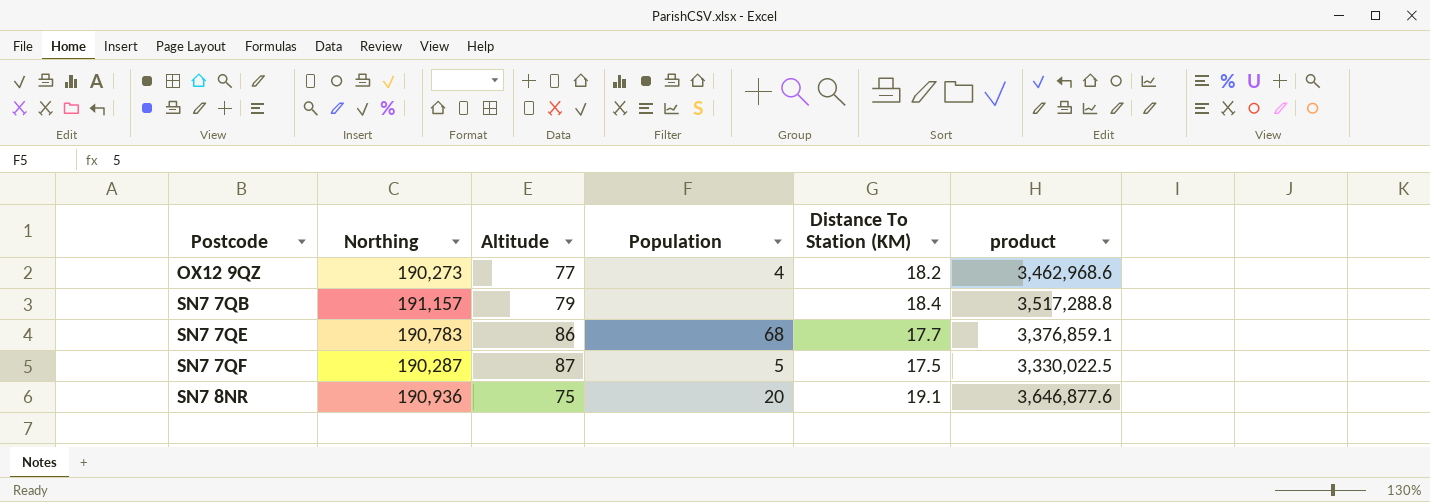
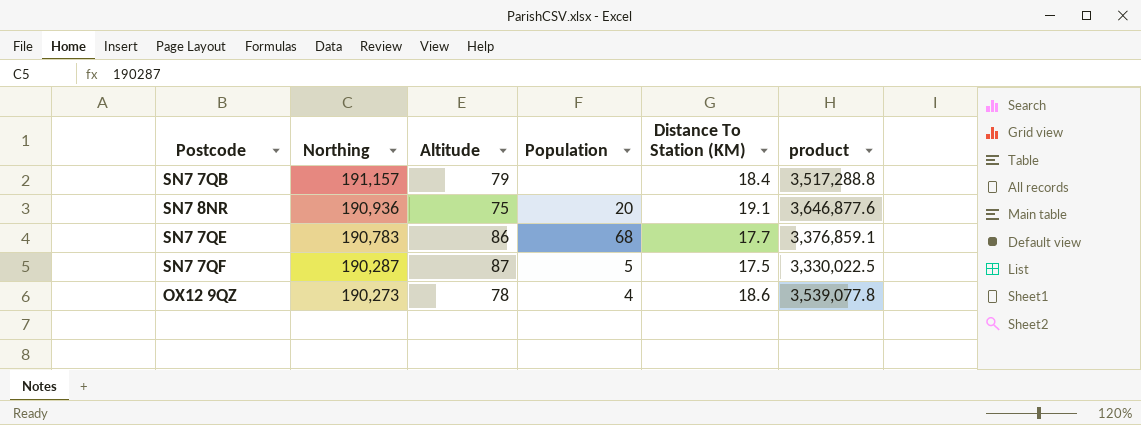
row order: Postcode ascending -> Northing descending
OX12 9QZ | Altitude: 77 -> 78
OX12 9QZ | Distance To Station (KM): 18.2 -> 18.6
OX12 9QZ | product: 3,462,968.6 -> 3,539,077.8

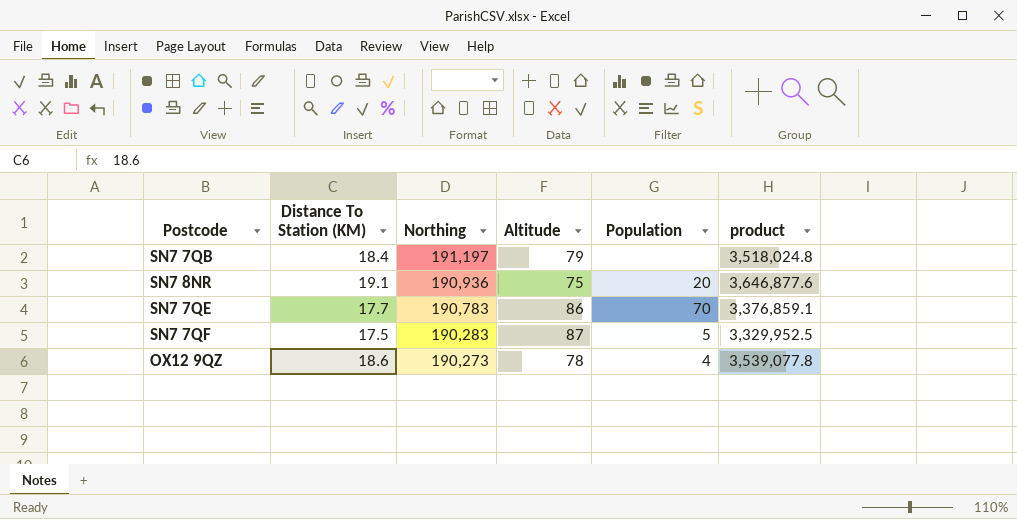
column Distance To Station (KM) | position: 5 -> 2
SN7 7QB | Northing: 191,157 -> 191,197
SN7 7QB | product: 3,517,288.8 -> 3,518,024.8
SN7 7QE | Population: 68 -> 70
SN7 7QF | Northing: 190,287 -> 190,283
SN7 7QF | product: 3,330,022.5 -> 3,329,952.5

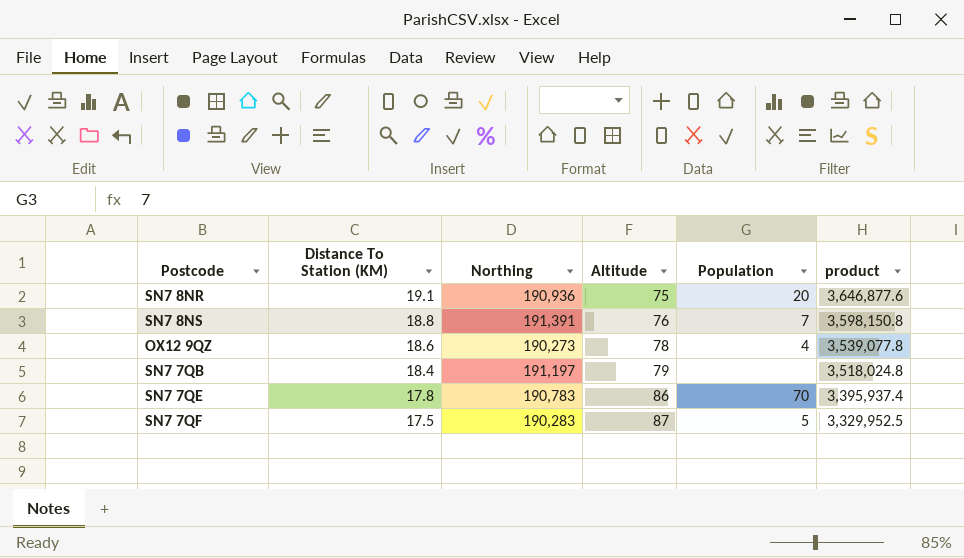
row order: Northing descending -> Distance To Station (KM) descending
row SN7 8NS: none -> 18.8 | 191,391 | 76 | 7 | 3,598,150.8
SN7 7QE | Distance To Station (KM): 17.7 -> 17.8
SN7 7QE | product: 3,376,859.1 -> 3,395,937.4

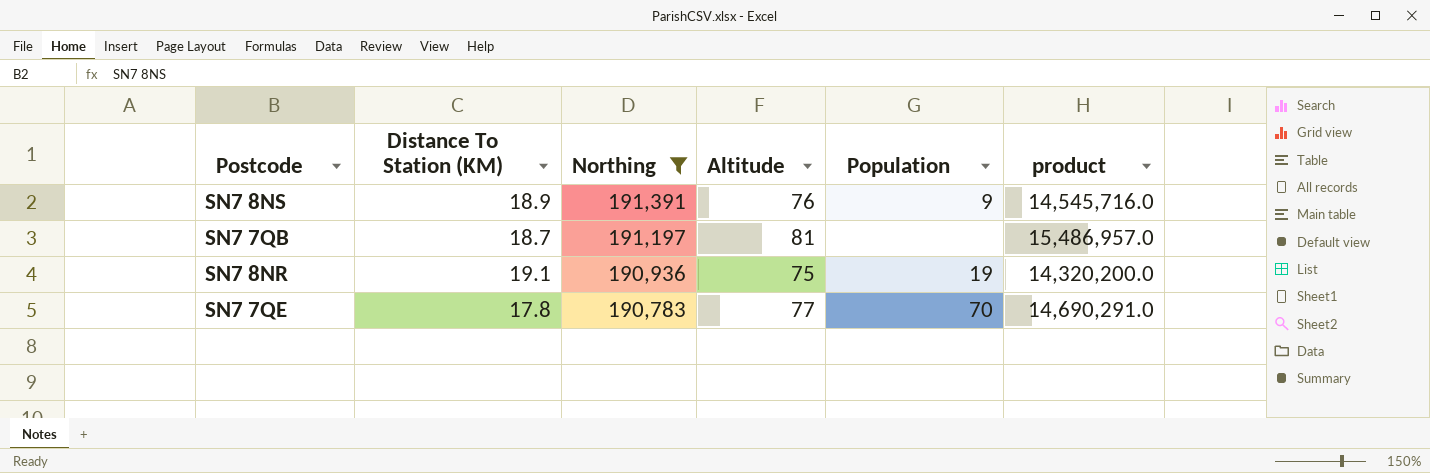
filter: none -> Northing >= 190,783
row order: Distance To Station (KM) descending -> Northing descending
column product | formula: [Distance To Station (KM)] * [Northing] -> [Northing] * [Altitude]
SN7 8NS | Distance To Station (KM): 18.8 -> 18.9
SN7 8NS | Population: 7 -> 9
SN7 7QB | Distance To Station (KM): 18.4 -> 18.7
SN7 7QB | Altitude: 79 -> 81
SN7 8NR | Population: 20 -> 19
SN7 7QE | Altitude: 86 -> 77

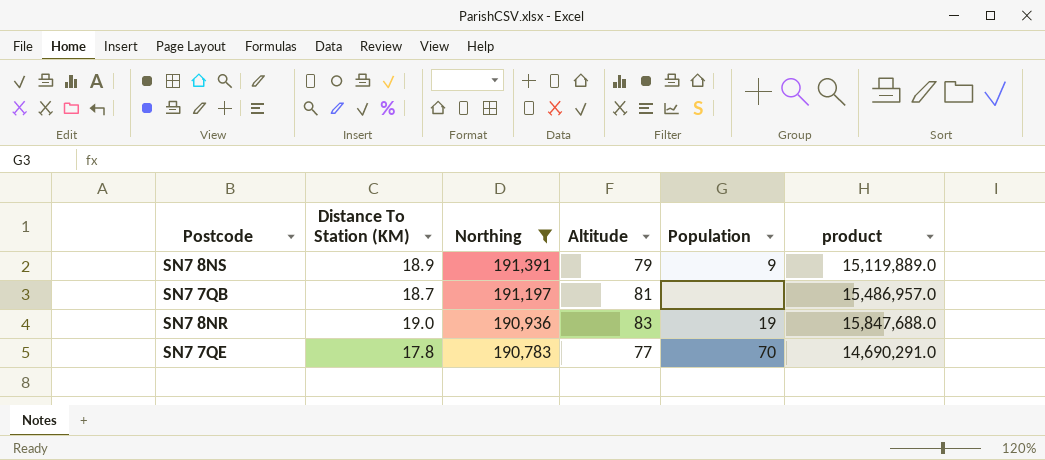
SN7 8NS | Altitude: 76 -> 79
SN7 8NS | product: 14,545,716.0 -> 15,119,889.0
SN7 8NR | Distance To Station (KM): 19.1 -> 19.0
SN7 8NR | Altitude: 75 -> 83
SN7 8NR | product: 14,320,200.0 -> 15,847,688.0

